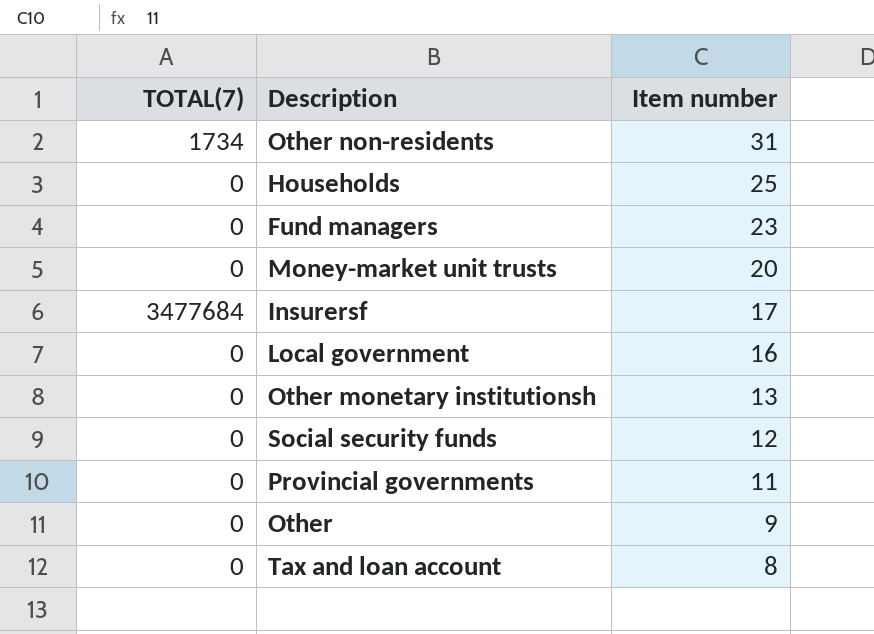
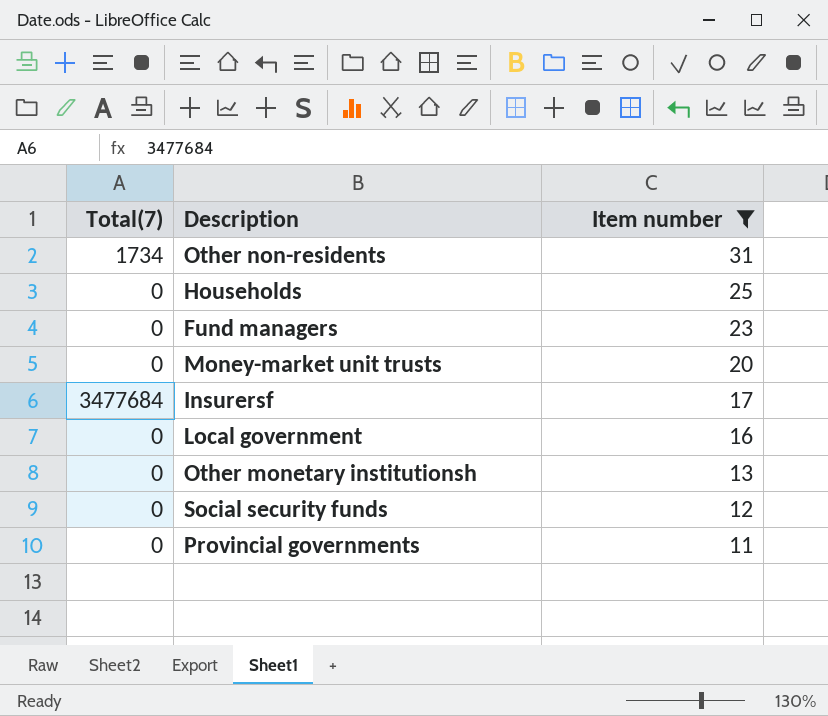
filter: none -> Item number >= 11
column name: TOTAL(7) -> Total(7)

